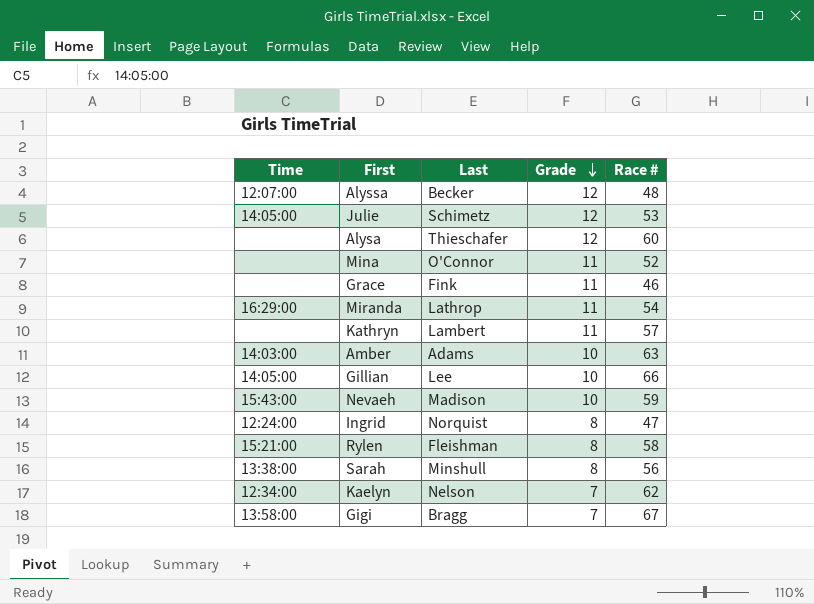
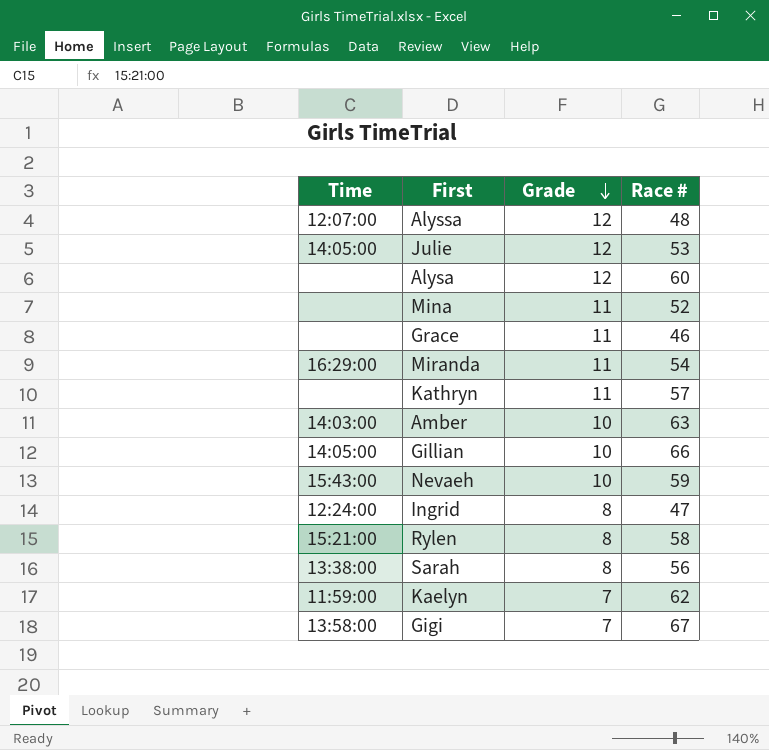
column Last | position: 3 -> none
Kaelyn | Time: 12:34:00 -> 11:59:00

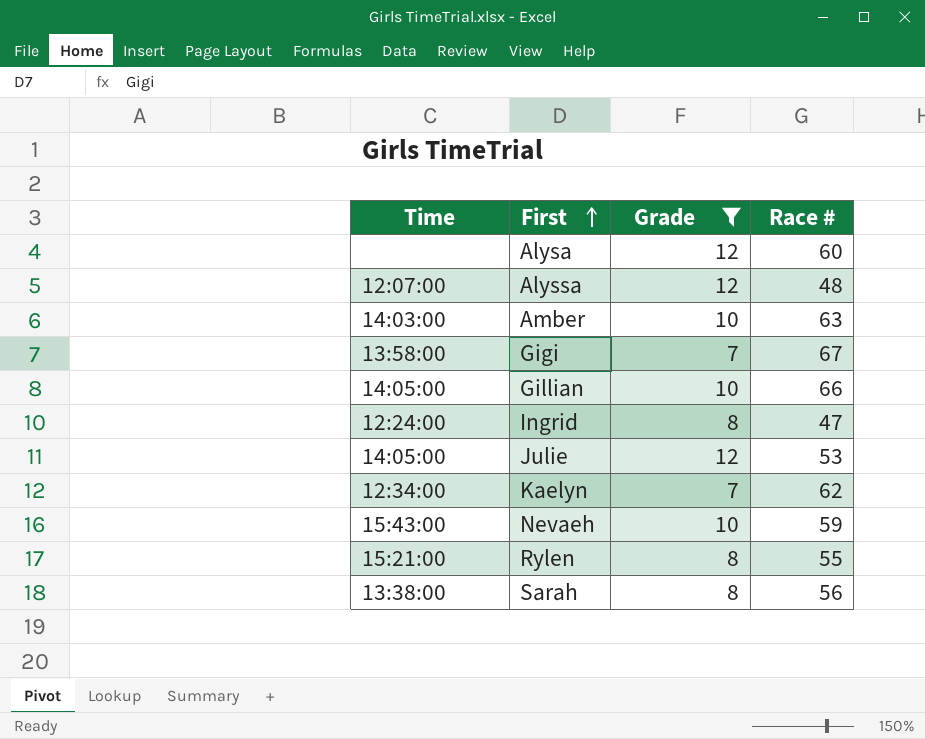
filter: none -> Grade != 11
row order: Grade descending -> First ascending
Kaelyn | Time: 11:59:00 -> 12:34:00
Rylen | Race #: 58 -> 55

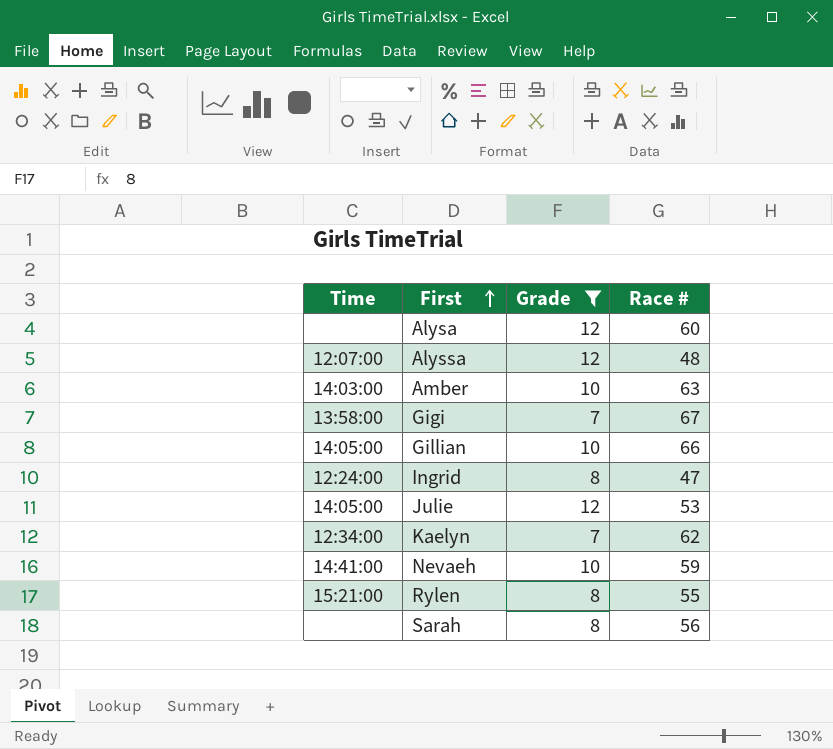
Nevaeh | Time: 15:43:00 -> 14:41:00
Sarah | Time: 13:38:00 -> none

